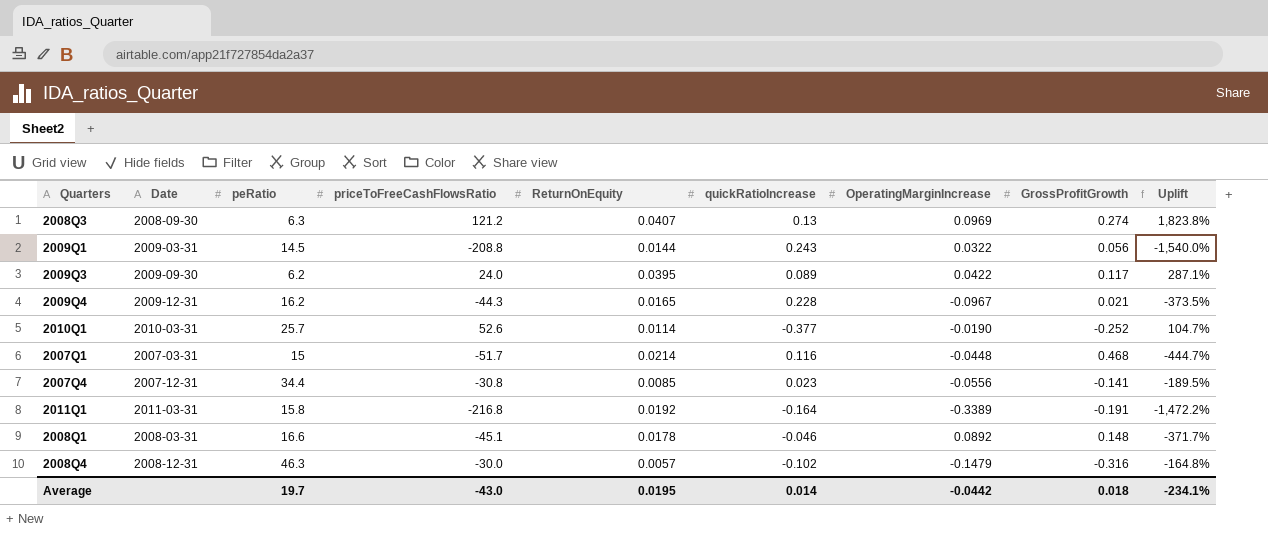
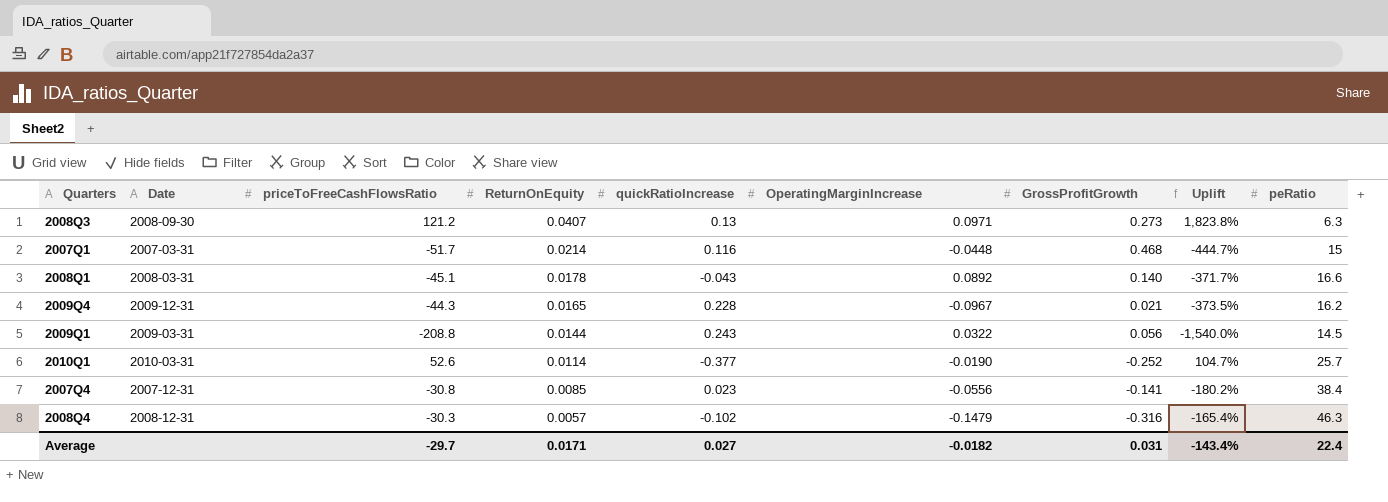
row order: none -> ReturnOnEquity descending
column peRatio | position: 3 -> 9
row 2009Q3: 2009-09-30 | 6.2 | 24.0 | 0.0395 | 0.089 | 0.0422 | 0.117 | 287.1% -> none
row 2011Q1: 2011-03-31 | 15.8 | -216.8 | 0.0192 | -0.164 | -0.3389 | -0.191 | -1,472.2% -> none
2008Q3 | OperatingMarginIncrease: 0.0969 -> 0.0971
2008Q3 | GrossProfitGrowth: 0.274 -> 0.273
2008Q1 | quickRatioIncrease: -0.046 -> -0.043
2008Q1 | GrossProfitGrowth: 0.148 -> 0.140
2007Q4 | Uplift: -189.5% -> -180.2%
2007Q4 | peRatio: 34.4 -> 38.4
2008Q4 | priceToFreeCashFlowsRatio: -30.0 -> -30.3
2008Q4 | Uplift: -164.8% -> -165.4%
Average | priceToFreeCashFlowsRatio: -43.0 -> -29.7
Average | ReturnOnEquity: 0.0195 -> 0.0171
Average | quickRatioIncrease: 0.014 -> 0.027
Average | OperatingMarginIncrease: -0.0442 -> -0.0182
Average | GrossProfitGrowth: 0.018 -> 0.031
Average | Uplift: -234.1% -> -143.4%
Average | peRatio: 19.7 -> 22.4

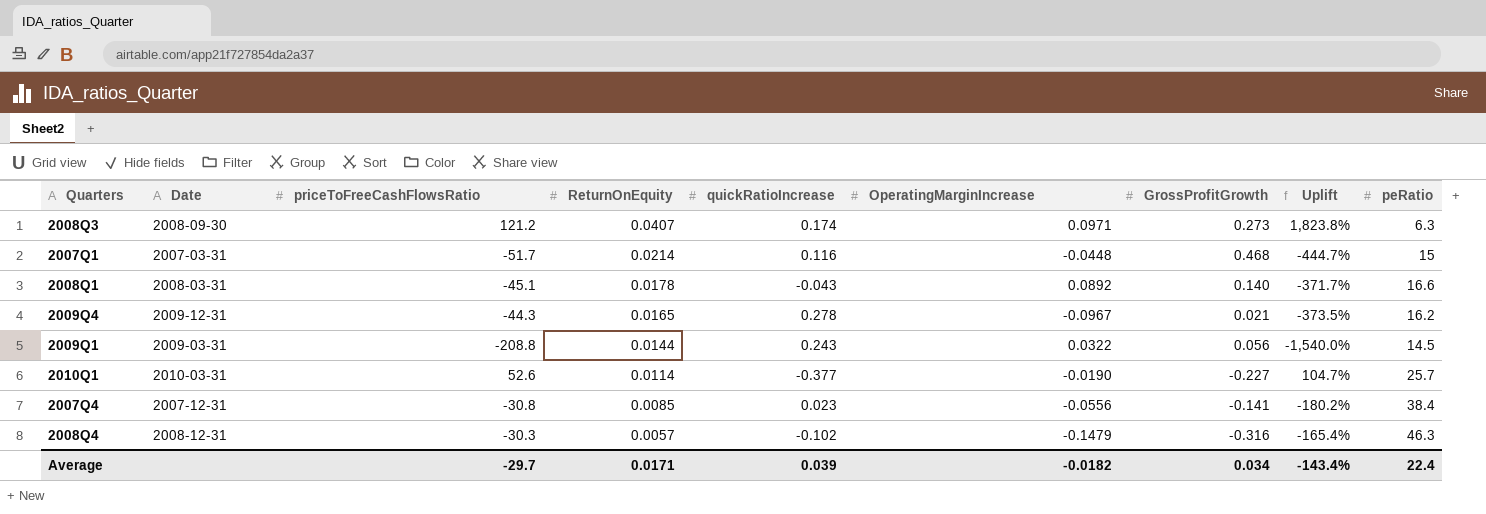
2008Q3 | quickRatioIncrease: 0.13 -> 0.174
2009Q4 | quickRatioIncrease: 0.228 -> 0.278
2010Q1 | GrossProfitGrowth: -0.252 -> -0.227
Average | quickRatioIncrease: 0.027 -> 0.039
Average | GrossProfitGrowth: 0.031 -> 0.034

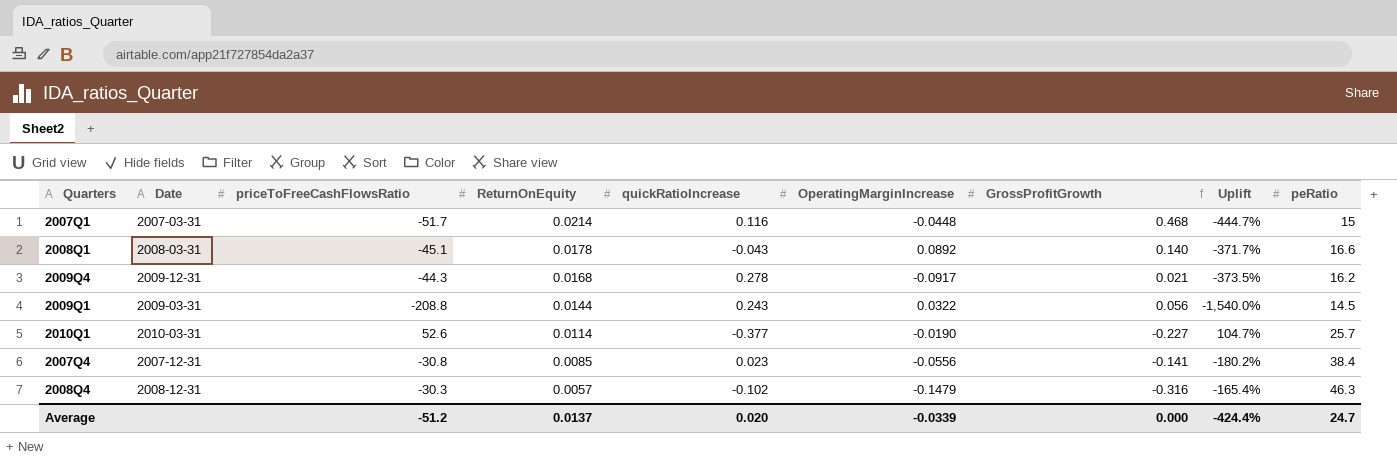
row 2008Q3: 2008-09-30 | 121.2 | 0.0407 | 0.174 | 0.0971 | 0.273 | 1,823.8% | 6.3 -> none
2009Q4 | ReturnOnEquity: 0.0165 -> 0.0168
2009Q4 | OperatingMarginIncrease: -0.0967 -> -0.0917
Average | priceToFreeCashFlowsRatio: -29.7 -> -51.2
Average | ReturnOnEquity: 0.0171 -> 0.0137
Average | quickRatioIncrease: 0.039 -> 0.020
Average | OperatingMarginIncrease: -0.0182 -> -0.0339
Average | GrossProfitGrowth: 0.034 -> 0.000
Average | Uplift: -143.4% -> -424.4%
Average | peRatio: 22.4 -> 24.7

